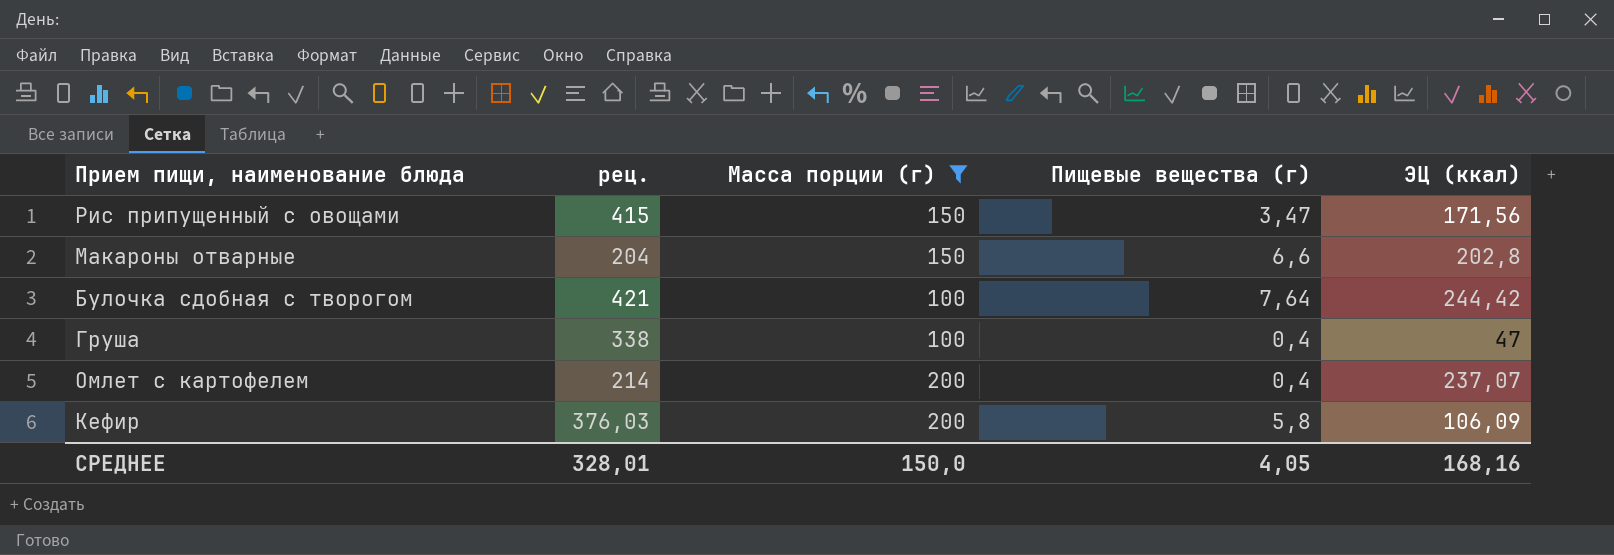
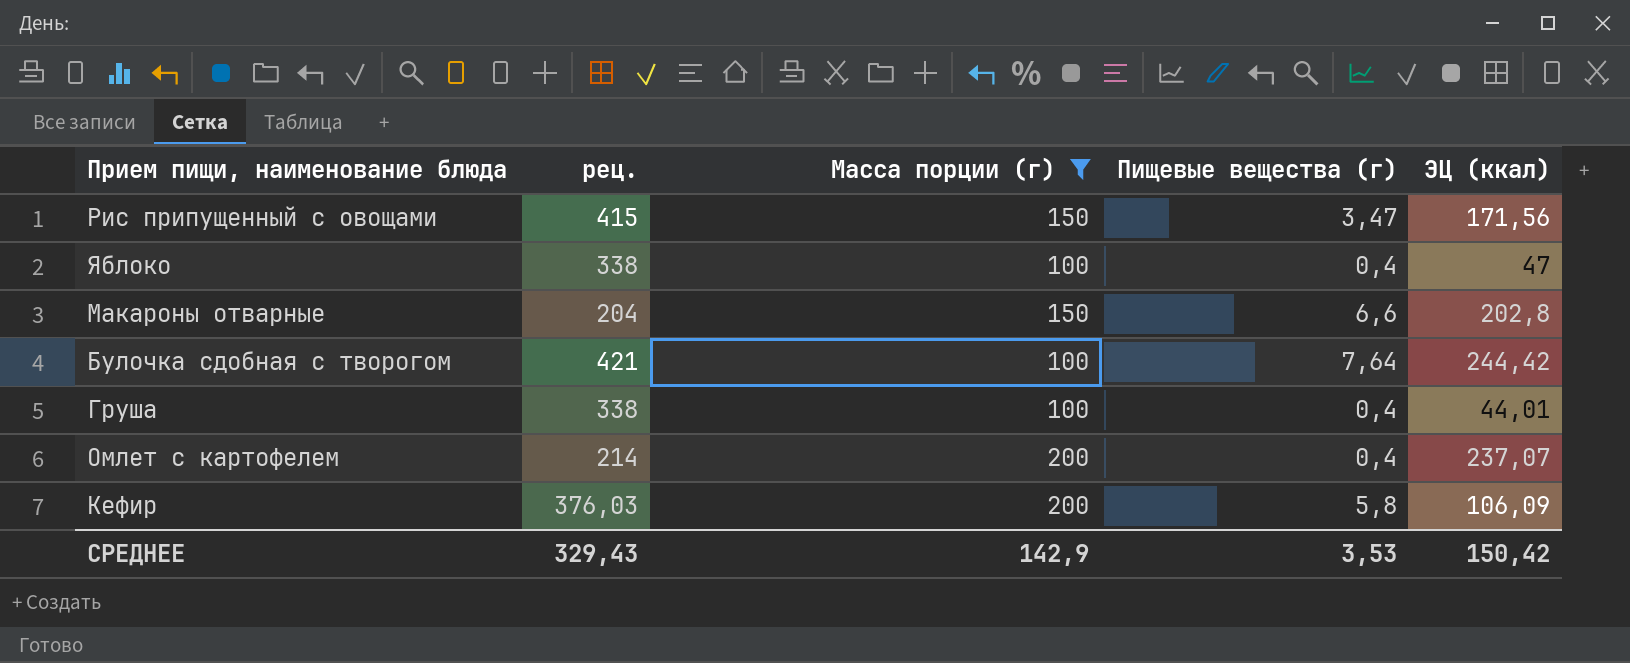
row Яблоко: none -> 338 | 100 | 0,4 | 47
Груша | ЭЦ (ккал): 47 -> 44,01
СРЕДНЕЕ | рец.: 328,01 -> 329,43
СРЕДНЕЕ | Масса порции (г): 150,0 -> 142,9
СРЕДНЕЕ | Пищевые вещества (г): 4,05 -> 3,53
СРЕДНЕЕ | ЭЦ (ккал): 168,16 -> 150,42

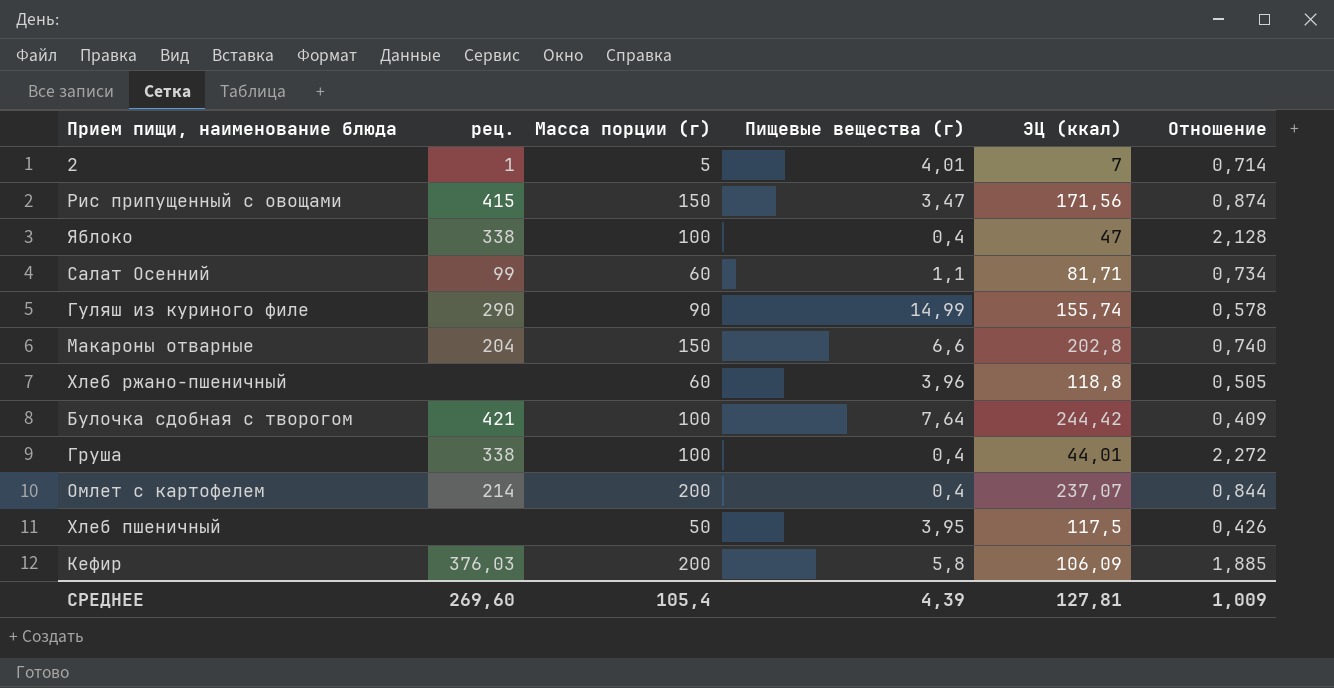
filter: Масса порции (г) >= 100 -> none
column Отношение | formula: none -> [Масса порции (г)] / [ЭЦ (ккал)]
СРЕДНЕЕ | рец.: 329,43 -> 269,60
СРЕДНЕЕ | Масса порции (г): 142,9 -> 105,4
СРЕДНЕЕ | Пищевые вещества (г): 3,53 -> 4,39
СРЕДНЕЕ | ЭЦ (ккал): 150,42 -> 127,81

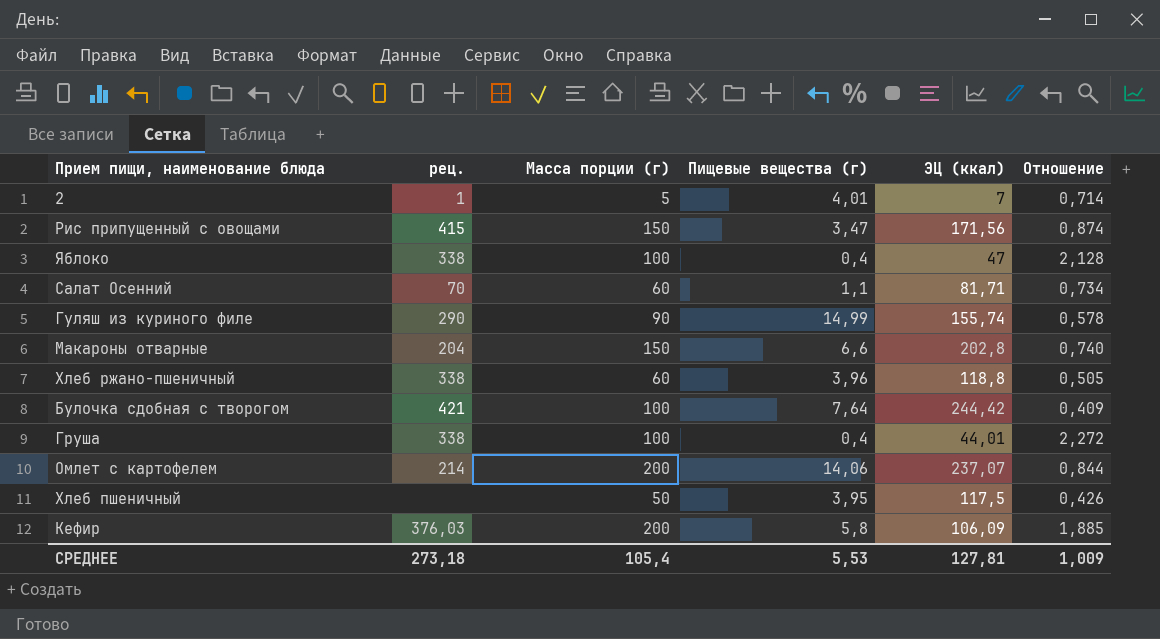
Салат Осенний | рец.: 99 -> 70
Хлеб ржано-пшеничный | рец.: none -> 338
Омлет с картофелем | Пищевые вещества (г): 0,4 -> 14,06
СРЕДНЕЕ | рец.: 269,60 -> 273,18
СРЕДНЕЕ | Пищевые вещества (г): 4,39 -> 5,53

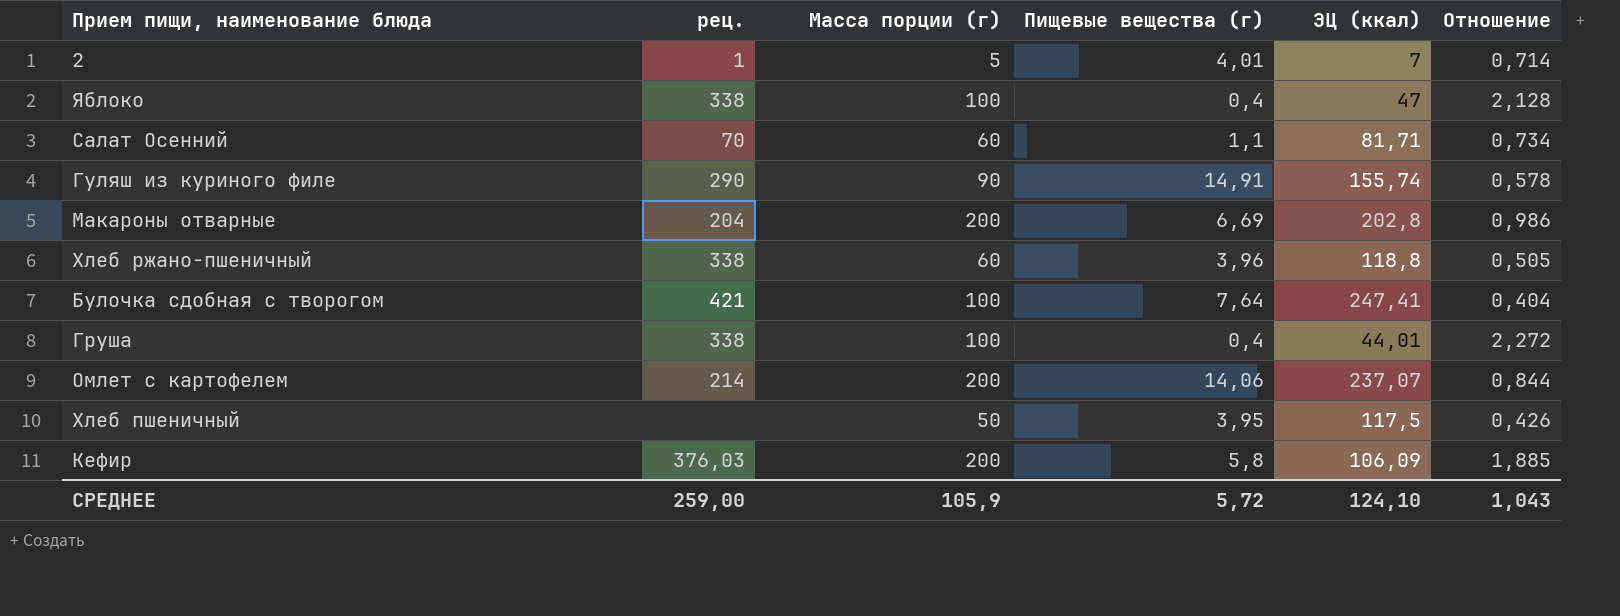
row Рис припущенный с овощами: 415 | 150 | 3,47 | 171,56 | 0,874 -> none
Гуляш из куриного филе | Пищевые вещества (г): 14,99 -> 14,91
Макароны отварные | Масса порции (г): 150 -> 200
Макароны отварные | Пищевые вещества (г): 6,6 -> 6,69
Макароны отварные | Отношение: 0,740 -> 0,986
Булочка сдобная с творогом | ЭЦ (ккал): 244,42 -> 247,41
Булочка сдобная с творогом | Отношение: 0,409 -> 0,404
СРЕДНЕЕ | рец.: 273,18 -> 259,00
СРЕДНЕЕ | Масса порции (г): 105,4 -> 105,9
СРЕДНЕЕ | Пищевые вещества (г): 5,53 -> 5,72
СРЕДНЕЕ | ЭЦ (ккал): 127,81 -> 124,10
СРЕДНЕЕ | Отношение: 1,009 -> 1,043

